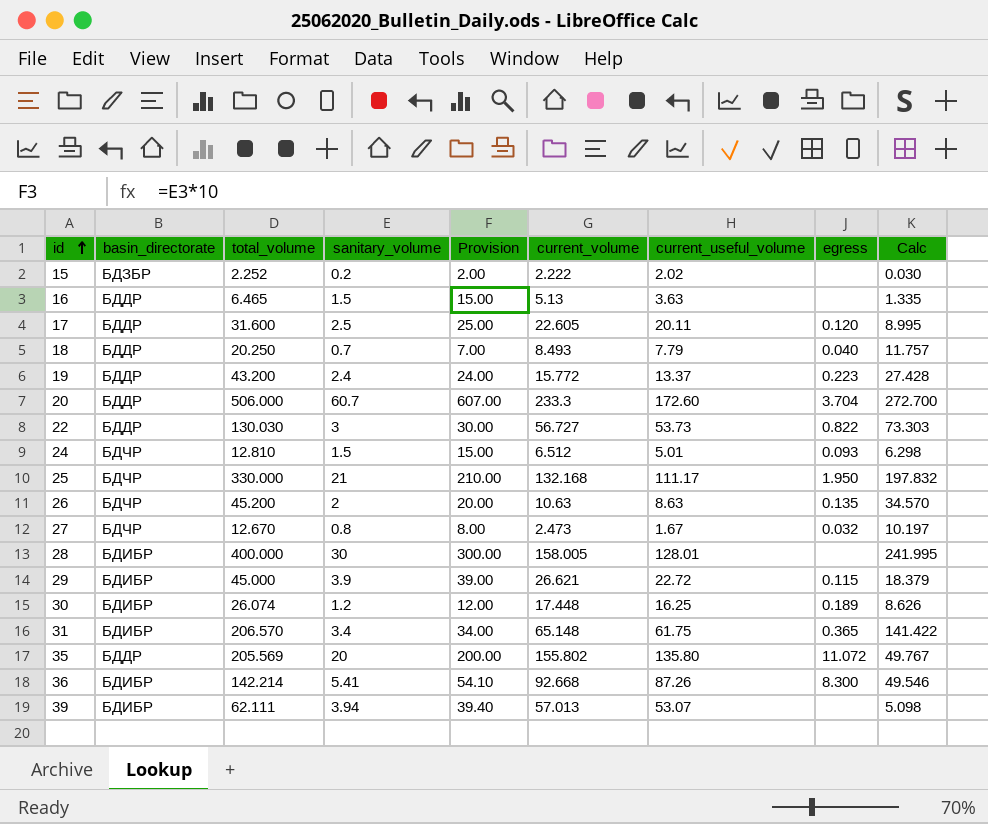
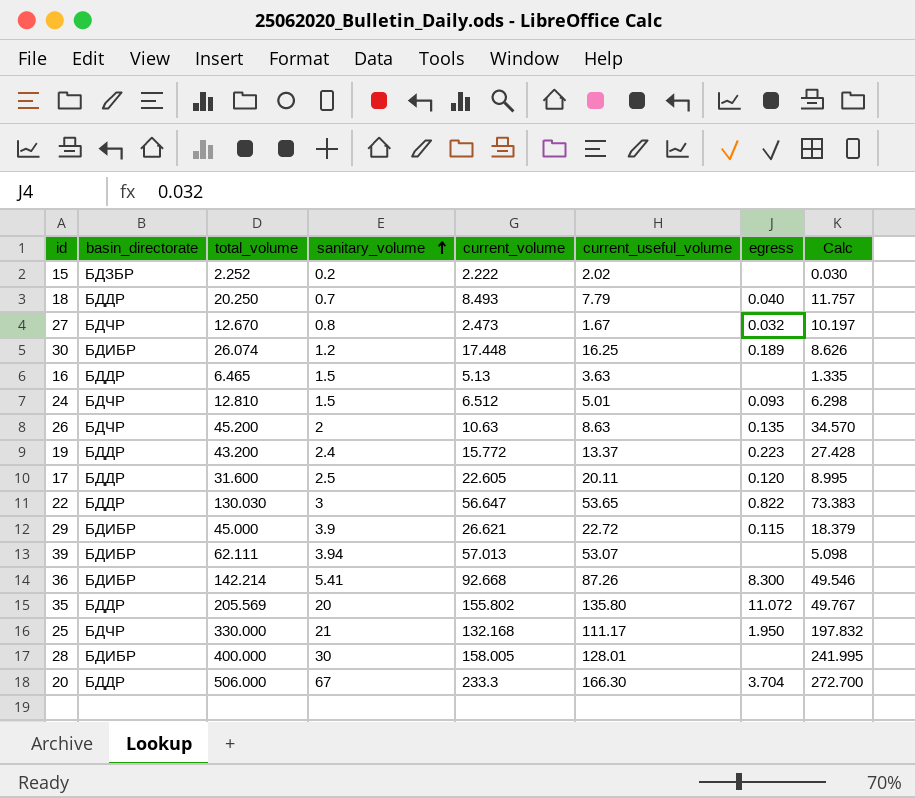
row order: id ascending -> sanitary_volume ascending
column Provision | formula: [sanitary_volume] * 10 -> none
row 31: БДИБР | 206.570 | 3.4 | 34.00 | 65.148 | 61.75 | 0.365 | 141.422 -> none
22 | current_volume: 56.727 -> 56.647
22 | current_useful_volume: 53.73 -> 53.65
22 | Calc: 73.303 -> 73.383
20 | sanitary_volume: 60.7 -> 67
20 | current_useful_volume: 172.60 -> 166.30

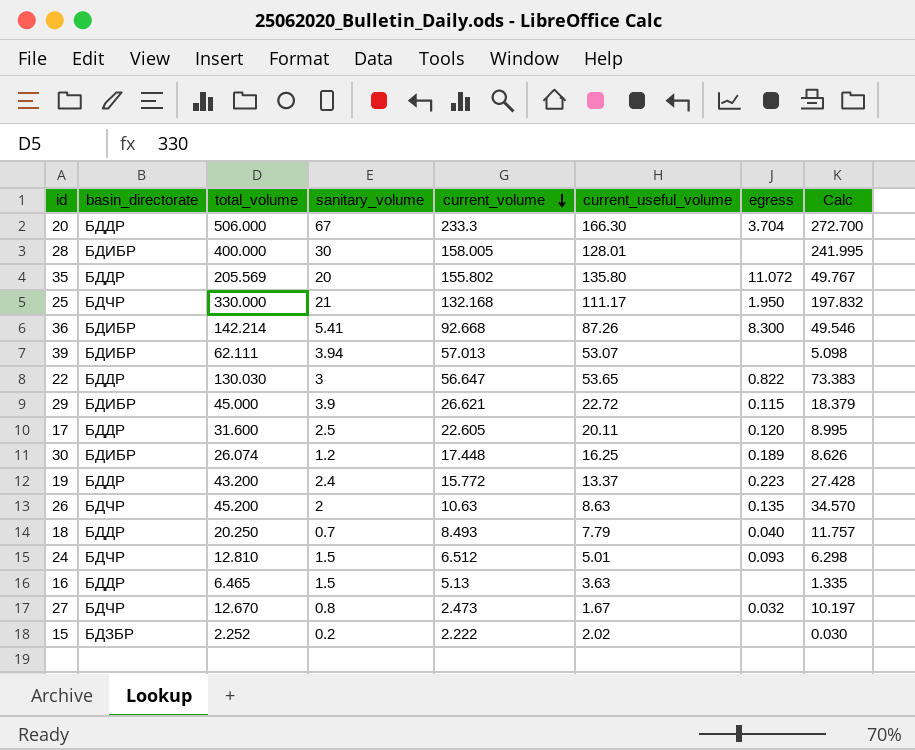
row order: sanitary_volume ascending -> current_volume descending

